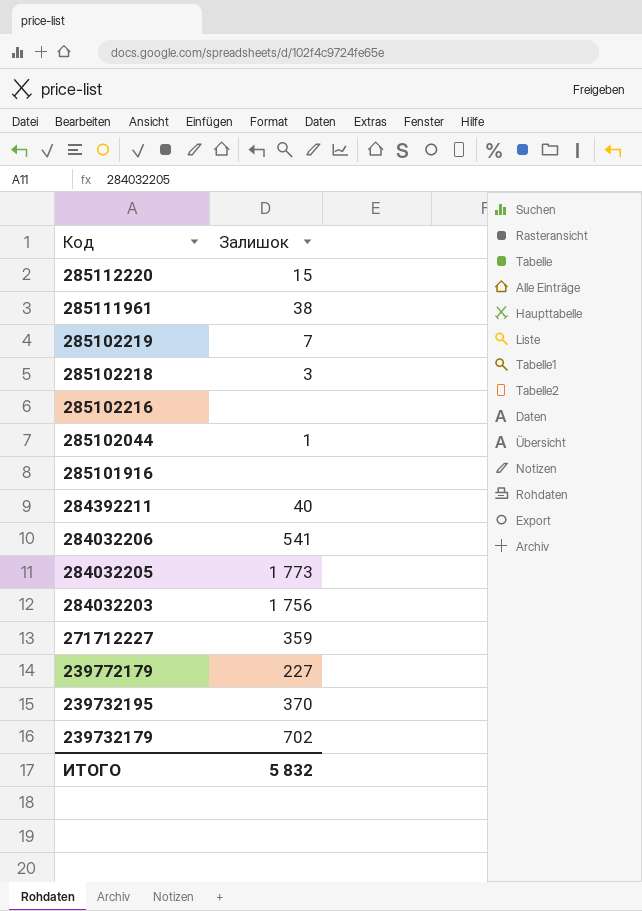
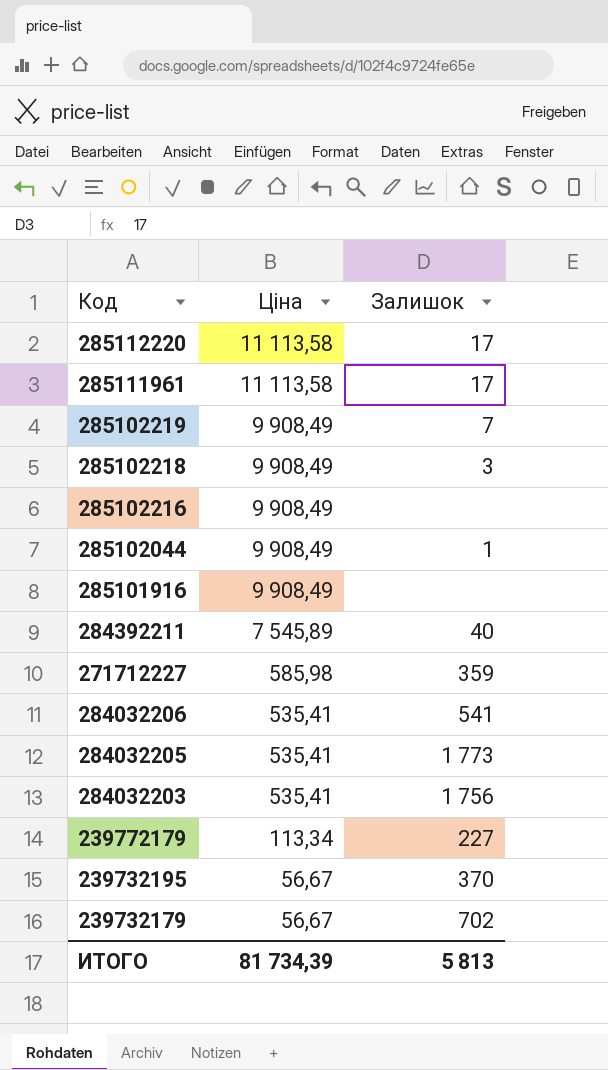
row order: Код descending -> Ціна descending
column Ціна | position: none -> 2
285112220 | Залишок: 15 -> 17
285111961 | Залишок: 38 -> 17
ИТОГО | Залишок: 5 832 -> 5 813

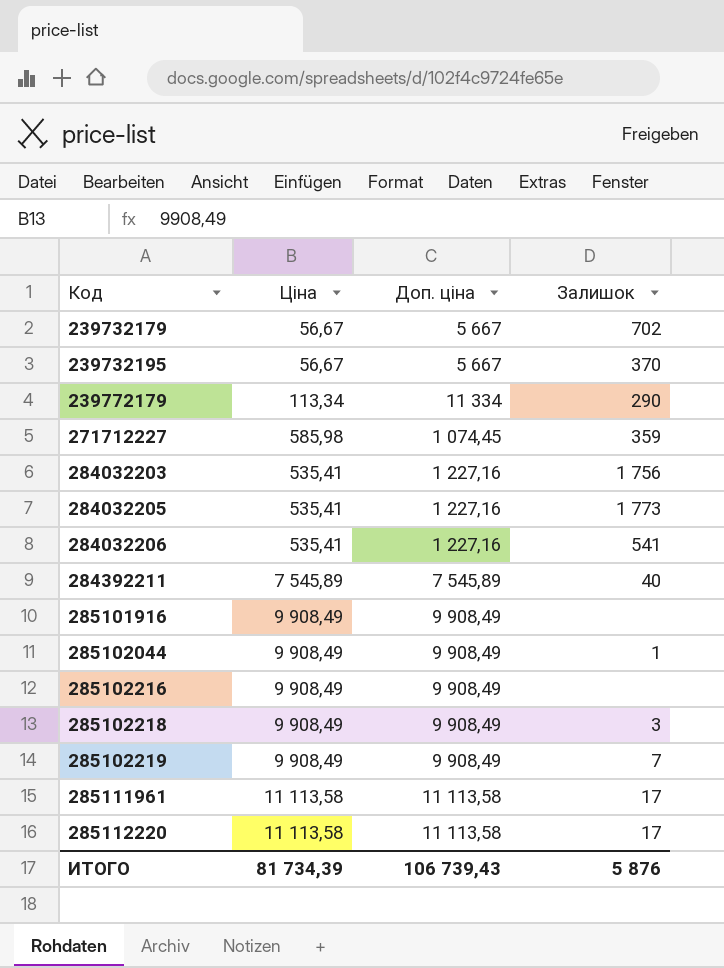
row order: Ціна descending -> Код ascending
column Доп. ціна | position: none -> 3
239772179 | Залишок: 227 -> 290
ИТОГО | Залишок: 5 813 -> 5 876

